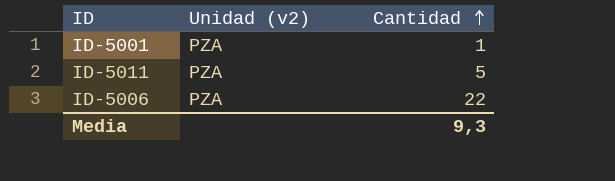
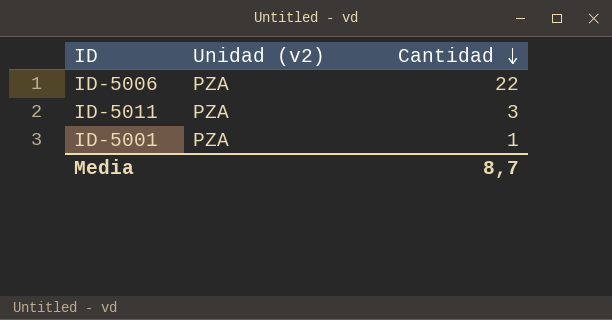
row order: Cantidad ascending -> Cantidad descending
ID-5011 | Cantidad: 5 -> 3
Media | Cantidad: 9,3 -> 8,7

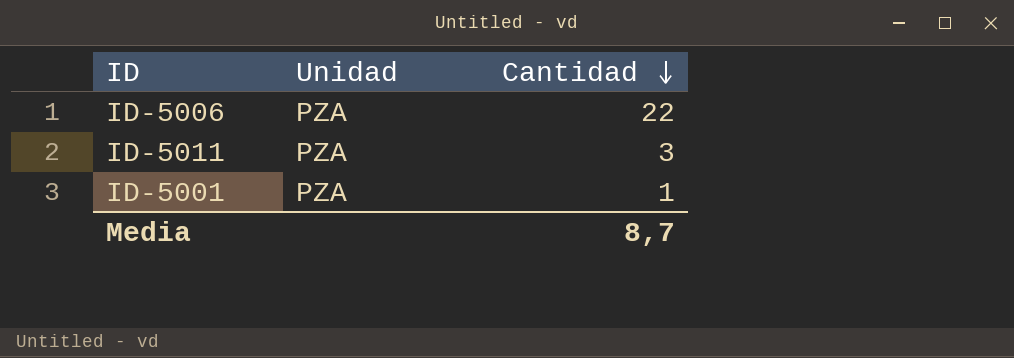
column name: Unidad (v2) -> Unidad

